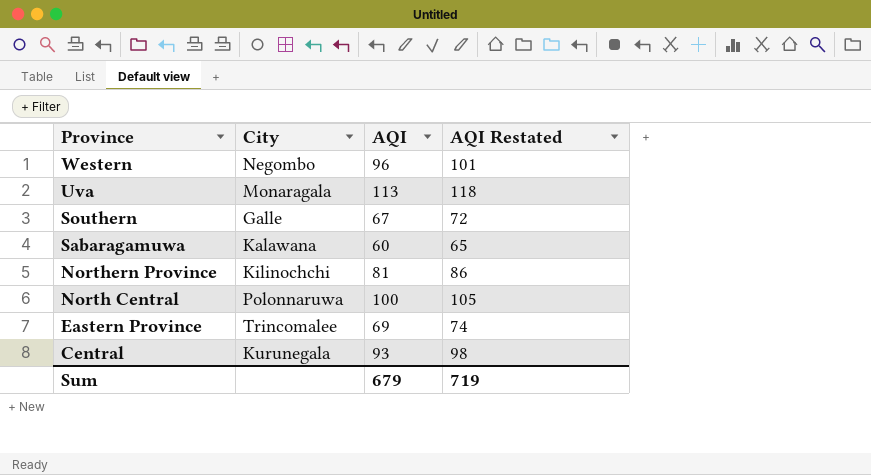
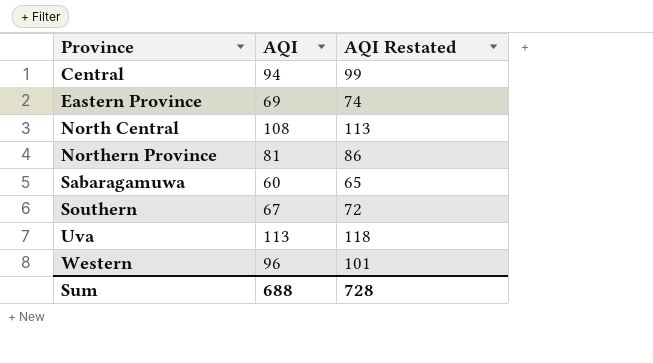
row order: Province descending -> Province ascending
column City | position: 2 -> none
Central | AQI: 93 -> 94
Central | AQI Restated: 98 -> 99
North Central | AQI: 100 -> 108
North Central | AQI Restated: 105 -> 113
Sum | AQI: 679 -> 688
Sum | AQI Restated: 719 -> 728

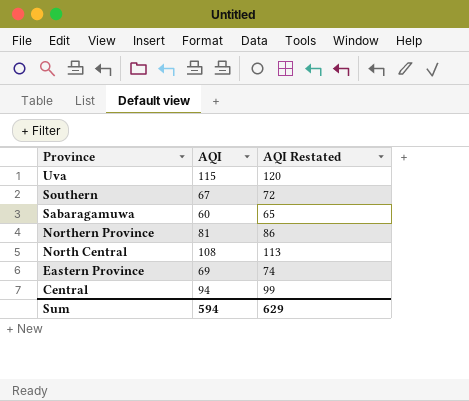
row order: Province ascending -> Province descending
row Western: 96 | 101 -> none
Uva | AQI: 113 -> 115
Uva | AQI Restated: 118 -> 120
Sum | AQI: 688 -> 594
Sum | AQI Restated: 728 -> 629

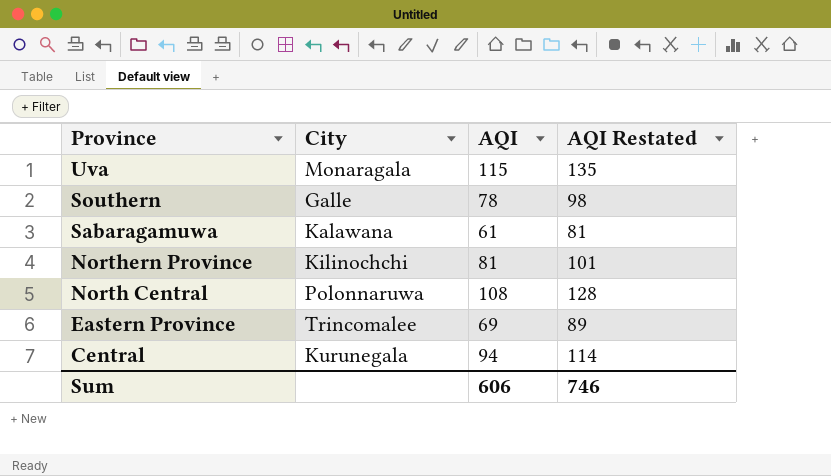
column City | position: none -> 2
column AQI Restated | formula: [AQI] + 5 -> [AQI] + 20
Southern | AQI: 67 -> 78
Sabaragamuwa | AQI: 60 -> 61
Sum | AQI: 594 -> 606
Sum | AQI Restated: 629 -> 746

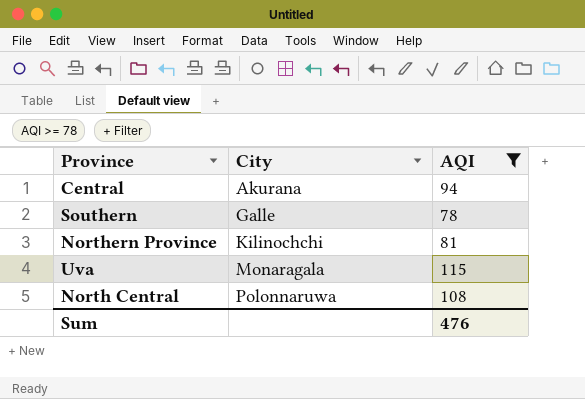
filter: none -> AQI >= 78
row order: Province descending -> City ascending
column AQI Restated | formula: [AQI] + 20 -> none
Central | City: Kurunegala -> Akurana
Sum | AQI: 606 -> 476

